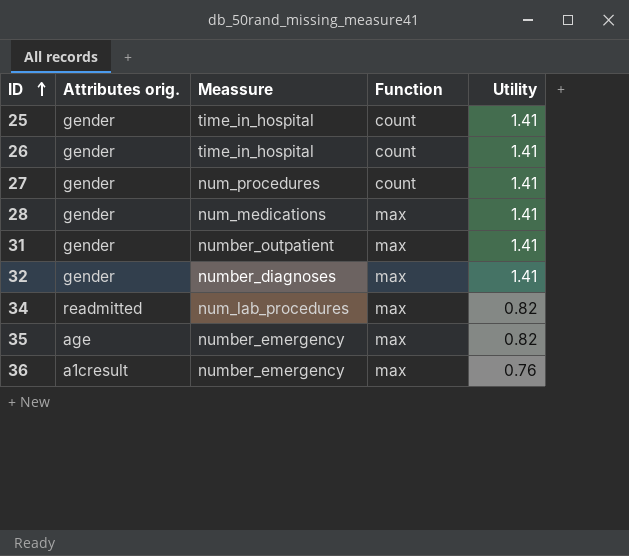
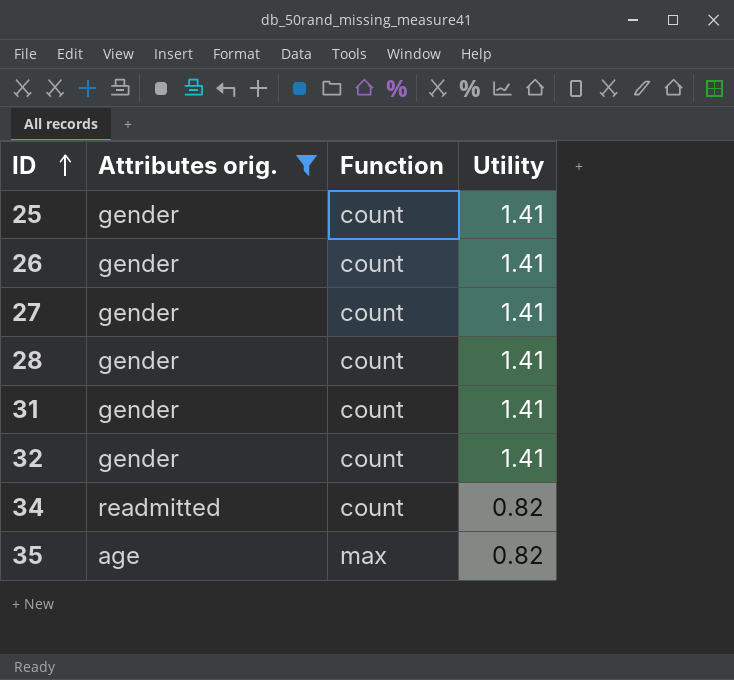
filter: none -> Attributes orig. != a1cresult
column Meassure | position: 3 -> none
28 | Function: max -> count
31 | Function: max -> count
32 | Function: max -> count
34 | Function: max -> count

